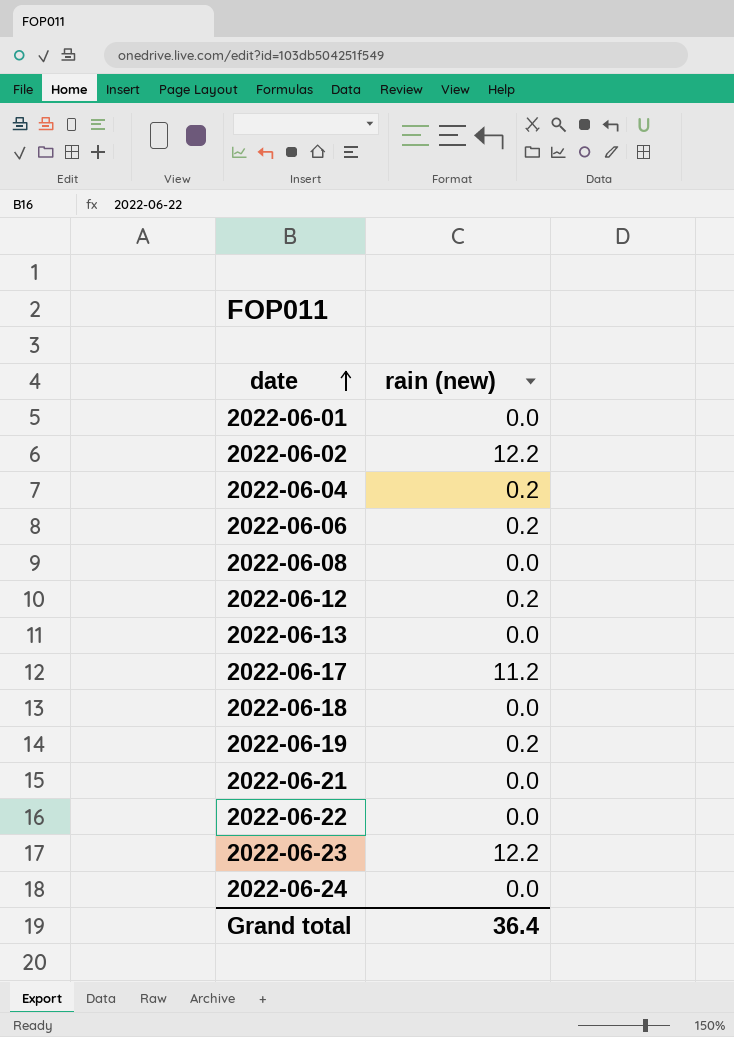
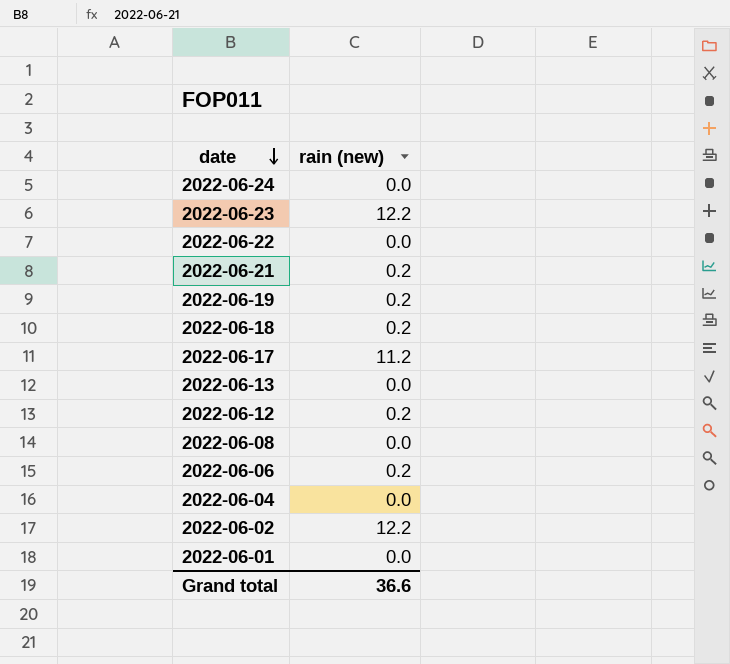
row order: date ascending -> date descending
2022-06-21 | rain (new): 0.0 -> 0.2
2022-06-18 | rain (new): 0.0 -> 0.2
2022-06-04 | rain (new): 0.2 -> 0.0
Grand total | rain (new): 36.4 -> 36.6

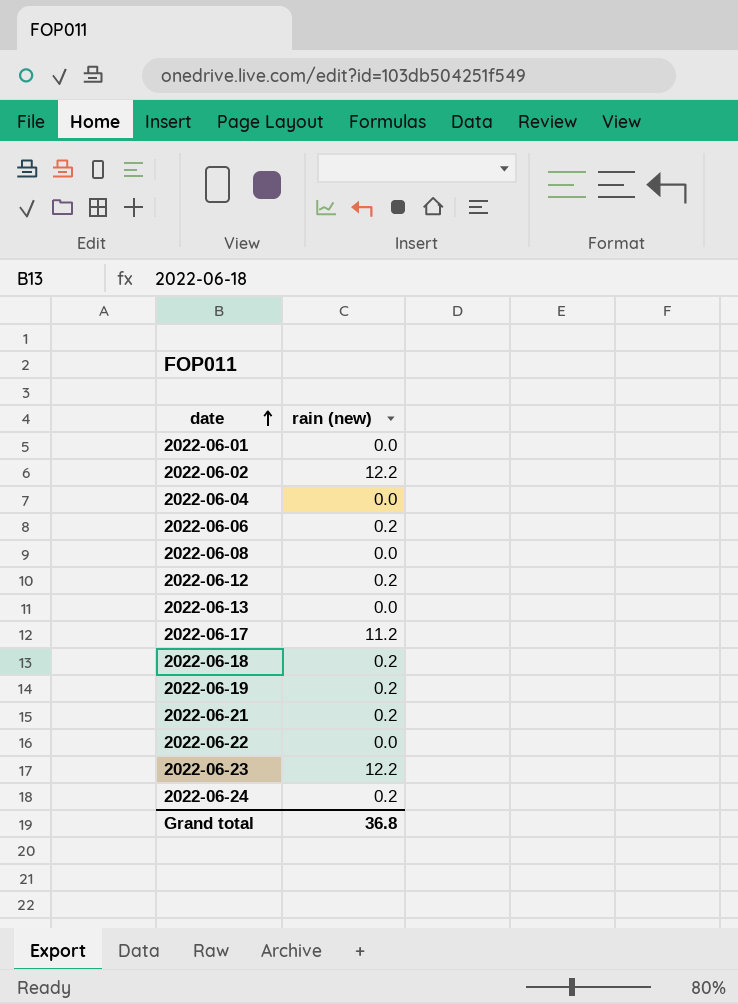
row order: date descending -> date ascending
2022-06-24 | rain (new): 0.0 -> 0.2
Grand total | rain (new): 36.6 -> 36.8

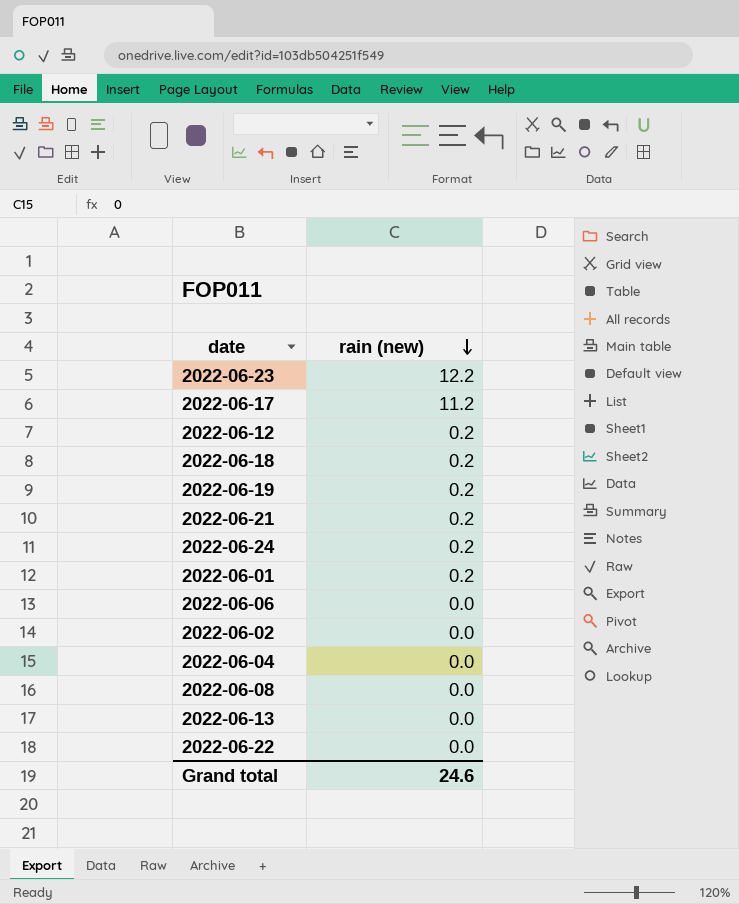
row order: date ascending -> rain (new) descending
2022-06-01 | rain (new): 0.0 -> 0.2
2022-06-06 | rain (new): 0.2 -> 0.0
2022-06-02 | rain (new): 12.2 -> 0.0
Grand total | rain (new): 36.8 -> 24.6

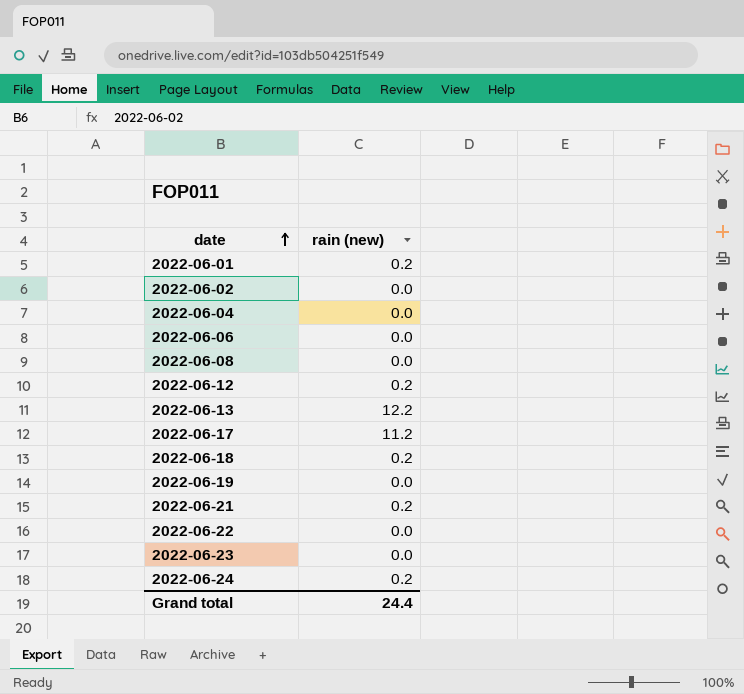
row order: rain (new) descending -> date ascending
2022-06-13 | rain (new): 0.0 -> 12.2
2022-06-19 | rain (new): 0.2 -> 0.0
2022-06-23 | rain (new): 12.2 -> 0.0
Grand total | rain (new): 24.6 -> 24.4

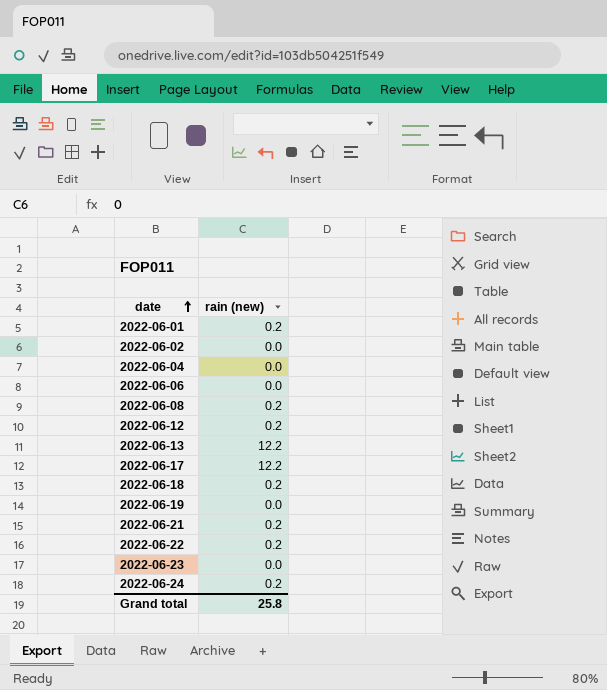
2022-06-08 | rain (new): 0.0 -> 0.2
2022-06-17 | rain (new): 11.2 -> 12.2
2022-06-22 | rain (new): 0.0 -> 0.2
Grand total | rain (new): 24.4 -> 25.8

